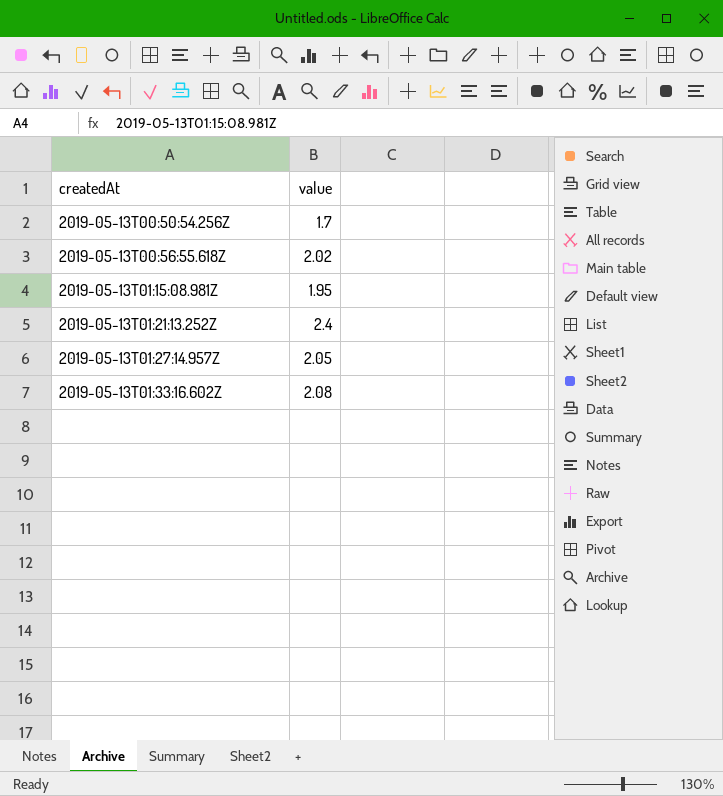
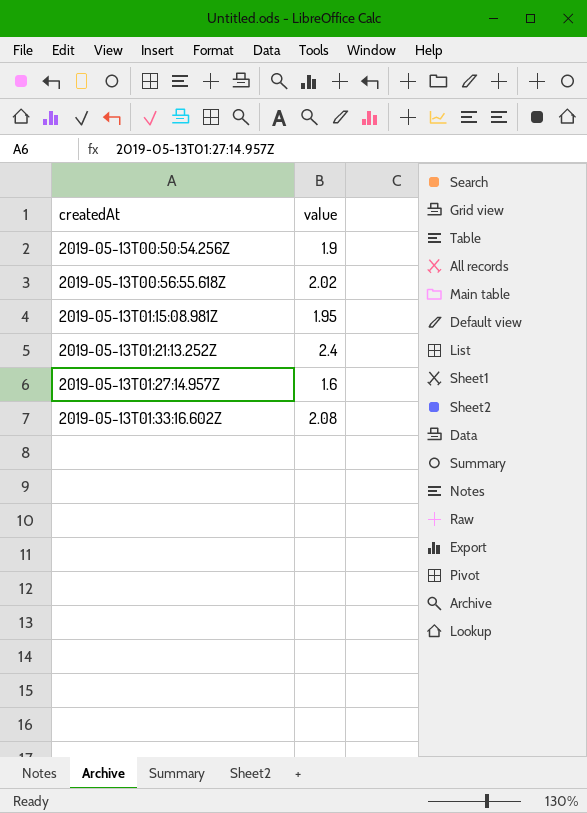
2019-05-13T00:50:54.256Z | value: 1.7 -> 1.9
2019-05-13T01:27:14.957Z | value: 2.05 -> 1.6

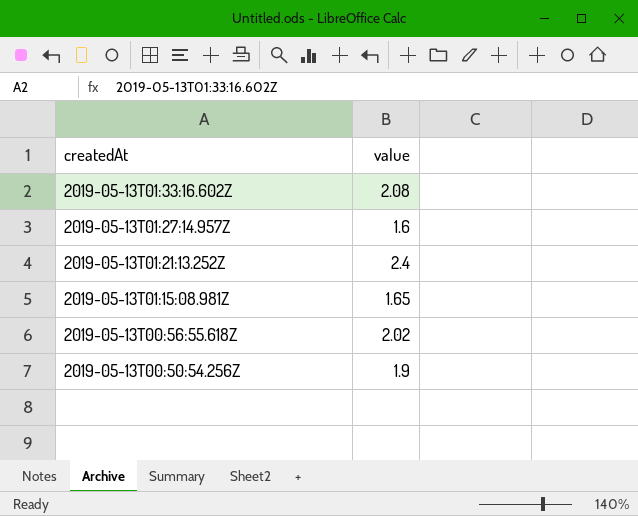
row order: createdAt ascending -> createdAt descending
2019-05-13T01:15:08.981Z | value: 1.95 -> 1.65

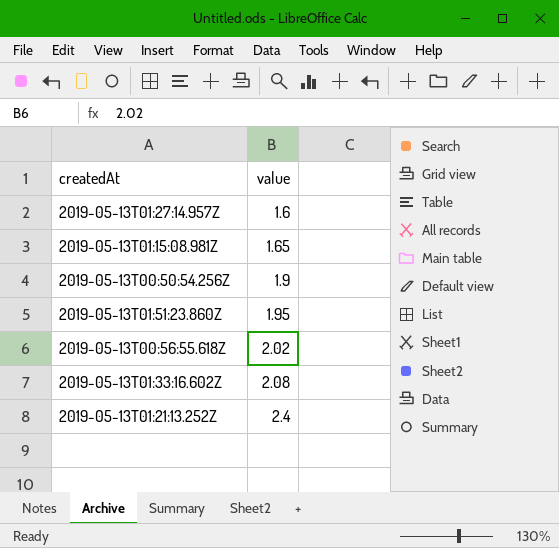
row order: createdAt descending -> value ascending
row 2019-05-13T01:51:23.860Z: none -> 1.95

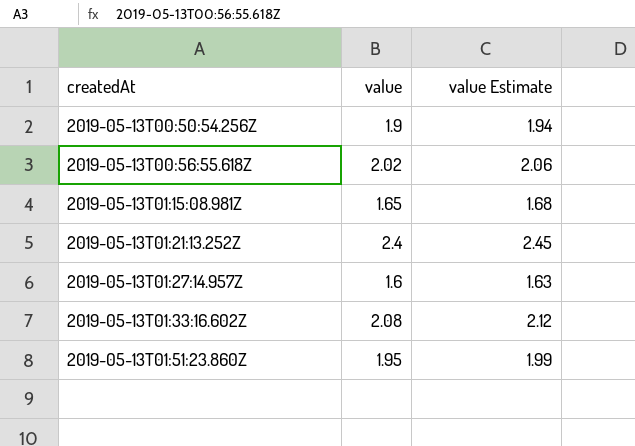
row order: value ascending -> createdAt ascending
column value Estimate | formula: none -> [value] * 1.02

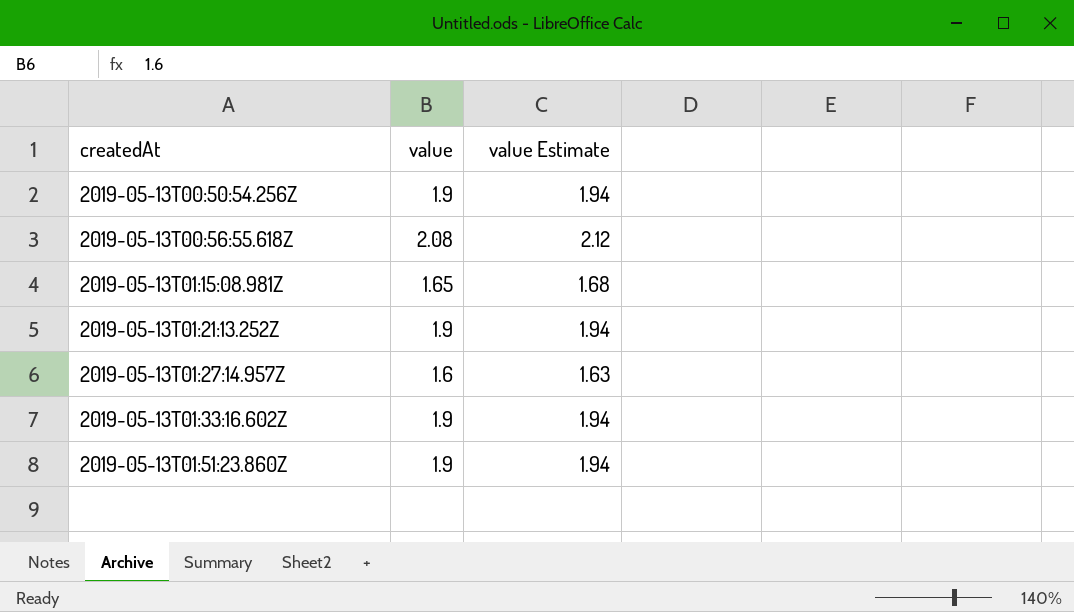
2019-05-13T00:56:55.618Z | value: 2.02 -> 2.08
2019-05-13T00:56:55.618Z | value Estimate: 2.06 -> 2.12
2019-05-13T01:21:13.252Z | value: 2.4 -> 1.9
2019-05-13T01:21:13.252Z | value Estimate: 2.45 -> 1.94
2019-05-13T01:33:16.602Z | value: 2.08 -> 1.9
2019-05-13T01:33:16.602Z | value Estimate: 2.12 -> 1.94
2019-05-13T01:51:23.860Z | value: 1.95 -> 1.9
2019-05-13T01:51:23.860Z | value Estimate: 1.99 -> 1.94

